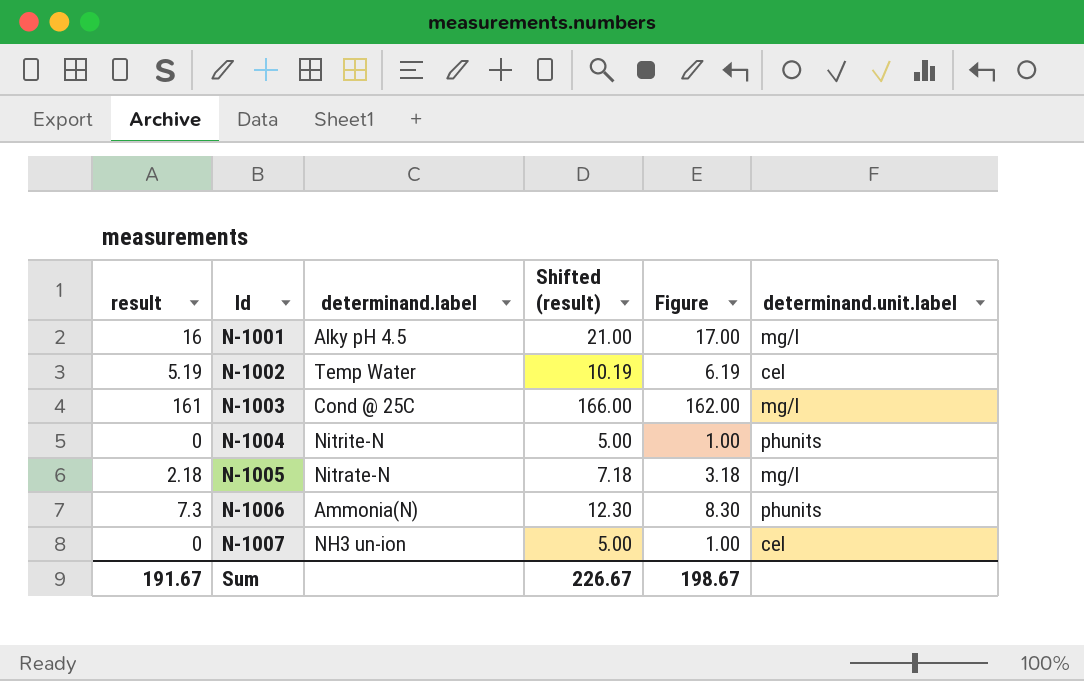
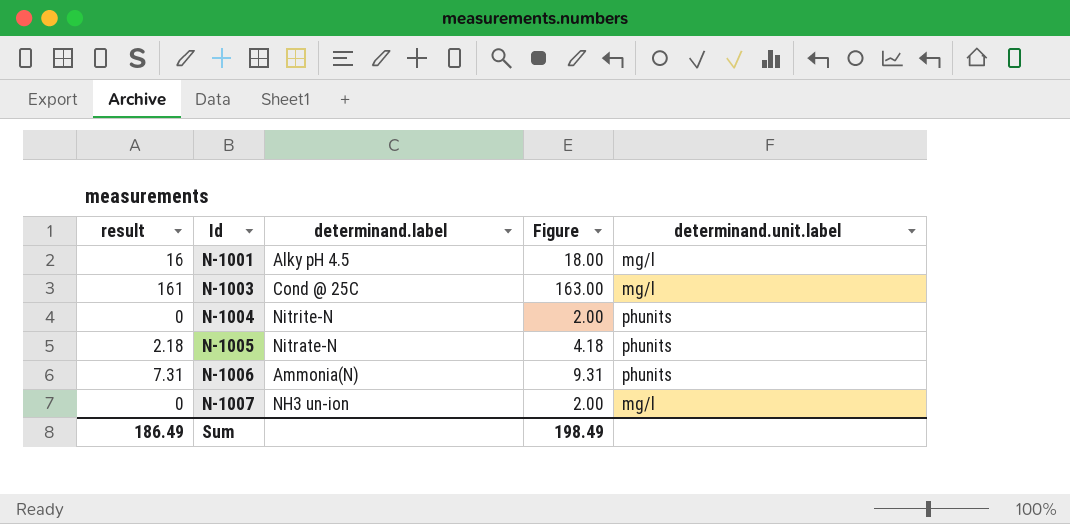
column Shifted (result) | formula: [result] + 5 -> none
column Figure | formula: [result] + 1 -> [result] + 2
row N-1002: 5.19 | Temp Water | 10.19 | 6.19 | cel -> none
N-1005 | determinand.unit.label: mg/l -> phunits
N-1006 | result: 7.3 -> 7.31
N-1007 | determinand.unit.label: cel -> mg/l
Sum | result: 191.67 -> 186.49
Sum | Figure: 198.67 -> 198.49

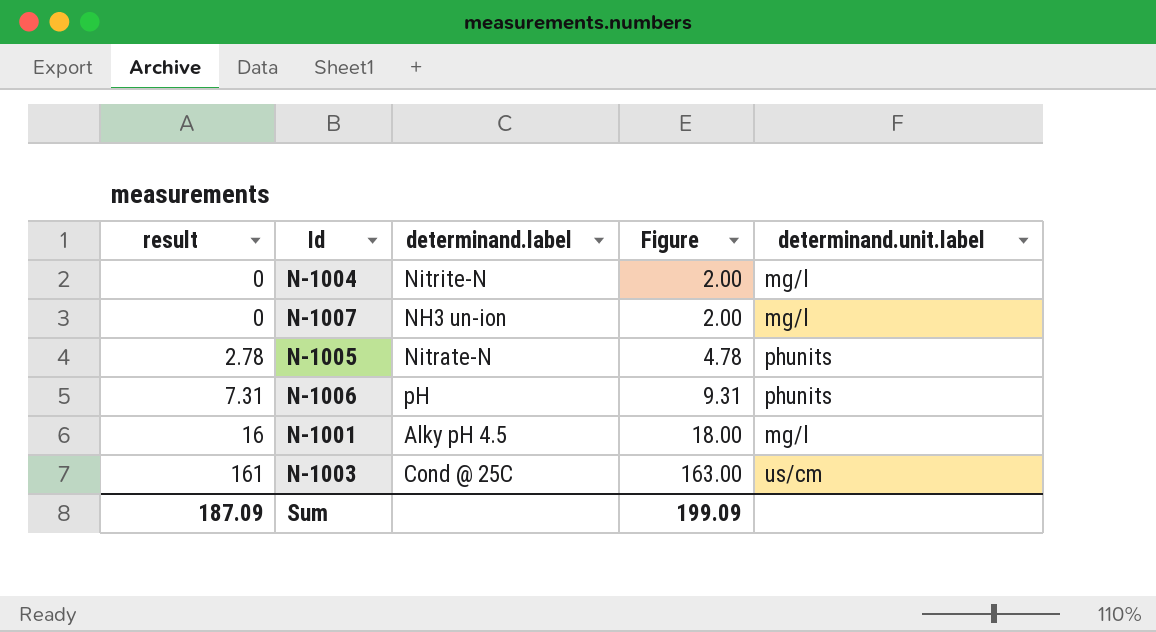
row order: Id ascending -> result ascending
N-1004 | determinand.unit.label: phunits -> mg/l
N-1005 | result: 2.18 -> 2.78
N-1005 | Figure: 4.18 -> 4.78
N-1006 | determinand.label: Ammonia(N) -> pH
N-1003 | determinand.unit.label: mg/l -> us/cm
Sum | result: 186.49 -> 187.09
Sum | Figure: 198.49 -> 199.09

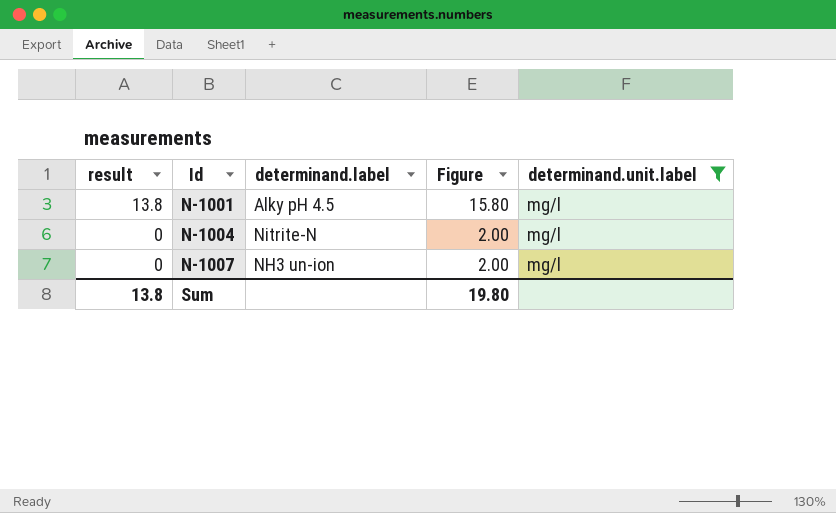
filter: none -> determinand.unit.label = mg/l
row order: result ascending -> result descending
N-1001 | result: 16 -> 13.8
N-1001 | Figure: 18.00 -> 15.80
Sum | result: 187.09 -> 13.8
Sum | Figure: 199.09 -> 19.80

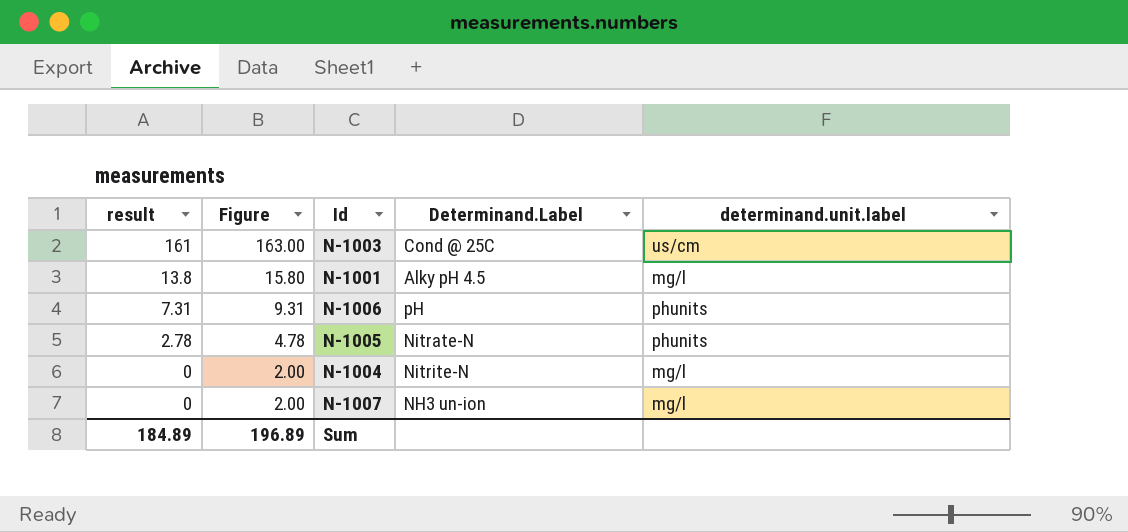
filter: determinand.unit.label = mg/l -> none
column Figure | position: 4 -> 2
column name: determinand.label -> Determinand.Label
Sum | result: 13.8 -> 184.89
Sum | Figure: 19.80 -> 196.89

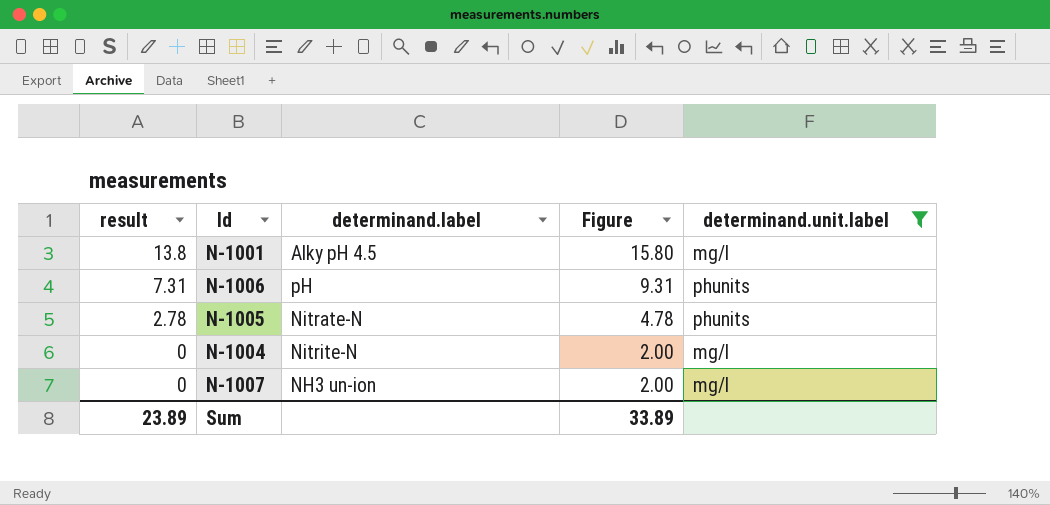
filter: none -> determinand.unit.label != us/cm
column name: Determinand.Label -> determinand.label
column Figure | position: 2 -> 4
Sum | result: 184.89 -> 23.89
Sum | Figure: 196.89 -> 33.89

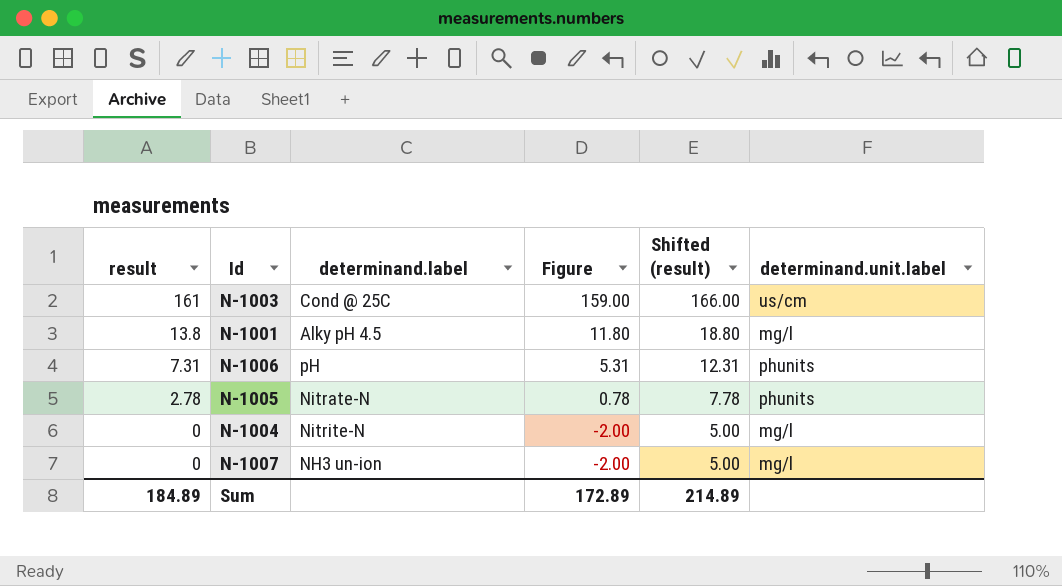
filter: determinand.unit.label != us/cm -> none
column Figure | formula: [result] + 2 -> [result] - 2
column Shifted (result) | formula: none -> [result] + 5
Sum | result: 23.89 -> 184.89
Sum | Figure: 33.89 -> 172.89

